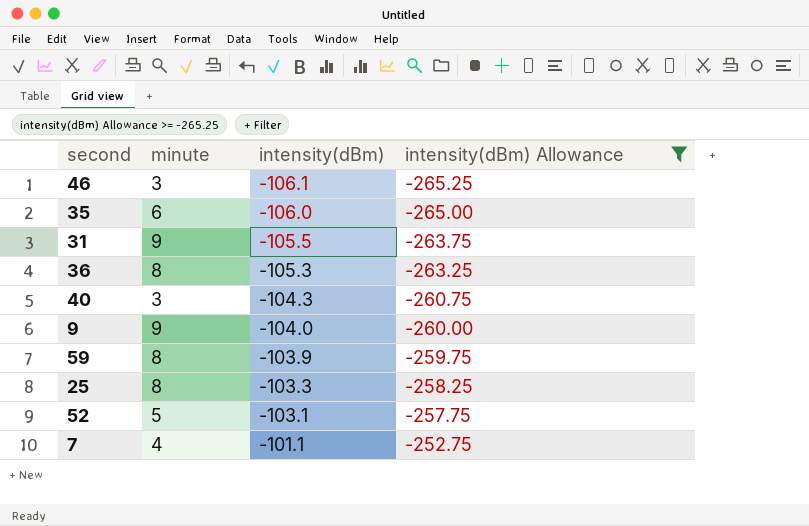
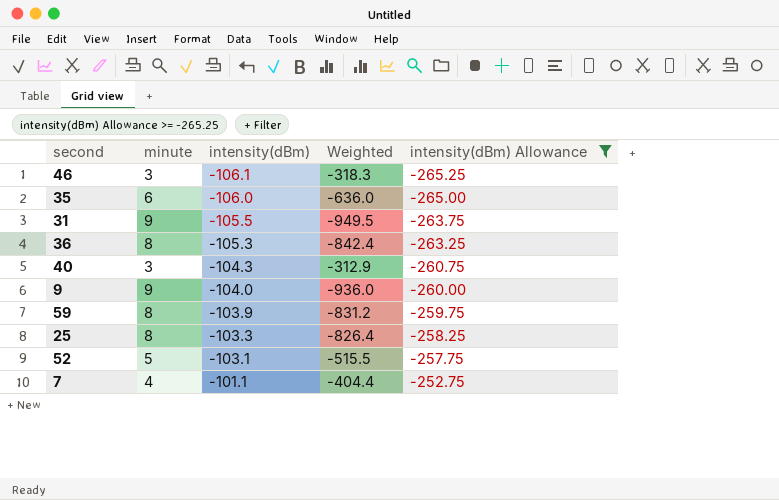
column Weighted | formula: none -> [minute] * [intensity(dBm)]

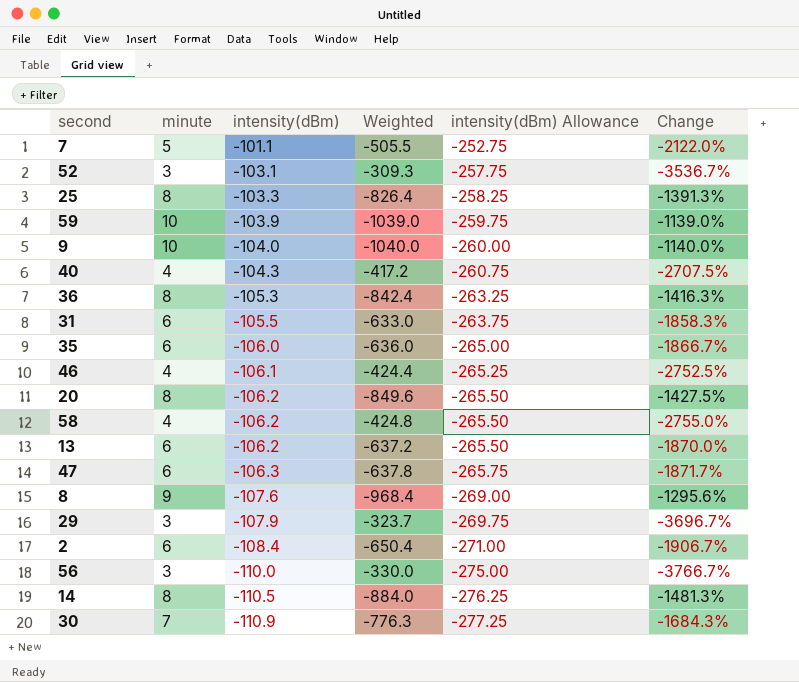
filter: intensity(dBm) Allowance >= -265.25 -> none
row order: intensity(dBm) ascending -> intensity(dBm) descending
column Change | formula: none -> ([intensity(dBm)] - [minute]) / [minute]
7 | minute: 4 -> 5
7 | Weighted: -404.4 -> -505.5
52 | minute: 5 -> 3
52 | Weighted: -515.5 -> -309.3
59 | minute: 8 -> 10
59 | Weighted: -831.2 -> -1039.0
9 | minute: 9 -> 10
9 | Weighted: -936.0 -> -1040.0
40 | minute: 3 -> 4
40 | Weighted: -312.9 -> -417.2
31 | minute: 9 -> 6
31 | Weighted: -949.5 -> -633.0
46 | minute: 3 -> 4
46 | Weighted: -318.3 -> -424.4

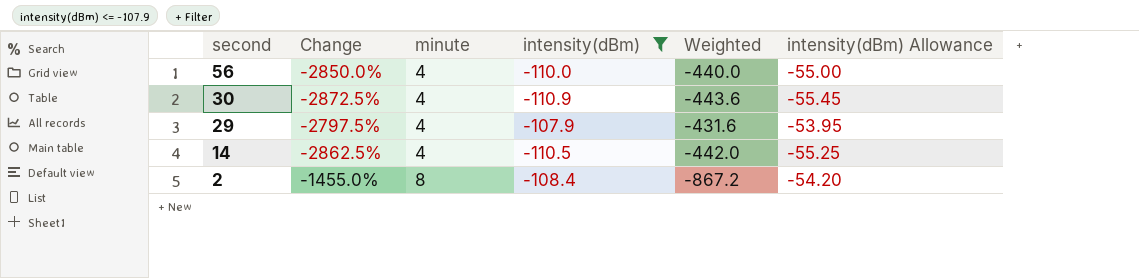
filter: none -> intensity(dBm) <= -107.9
row order: intensity(dBm) descending -> second descending
column Change | position: 6 -> 2
column intensity(dBm) Allowance | formula: [intensity(dBm)] * 2.5 -> [intensity(dBm)] * 0.5
56 | Change: -3766.7% -> -2850.0%
56 | minute: 3 -> 4
56 | Weighted: -330.0 -> -440.0
30 | Change: -1684.3% -> -2872.5%
30 | minute: 7 -> 4
30 | Weighted: -776.3 -> -443.6
29 | Change: -3696.7% -> -2797.5%
29 | minute: 3 -> 4
29 | Weighted: -323.7 -> -431.6
14 | Change: -1481.3% -> -2862.5%
14 | minute: 8 -> 4
14 | Weighted: -884.0 -> -442.0
2 | Change: -1906.7% -> -1455.0%
2 | minute: 6 -> 8
2 | Weighted: -650.4 -> -867.2

